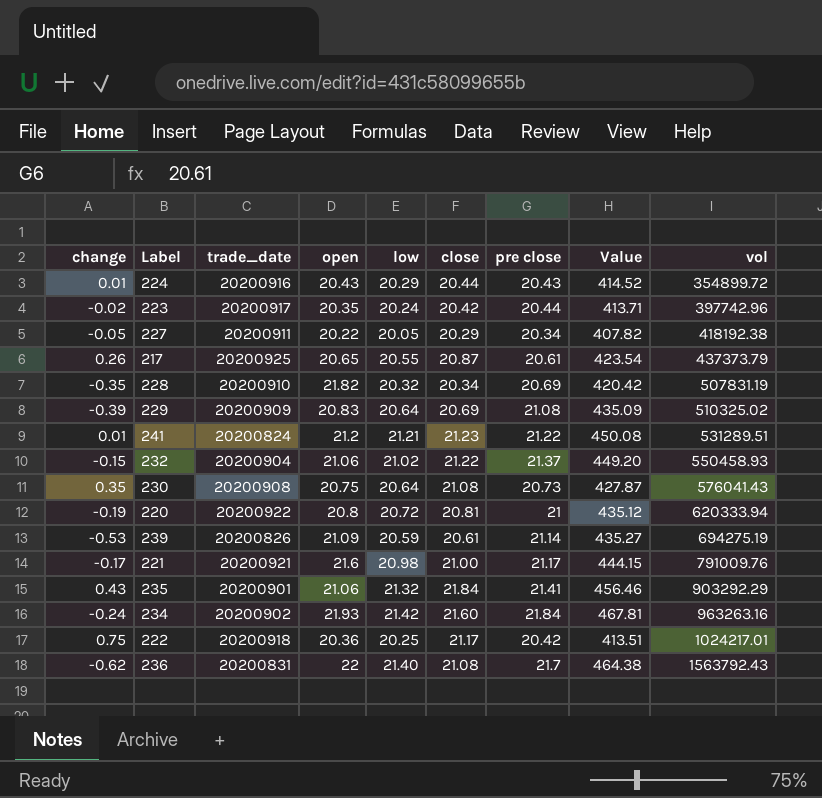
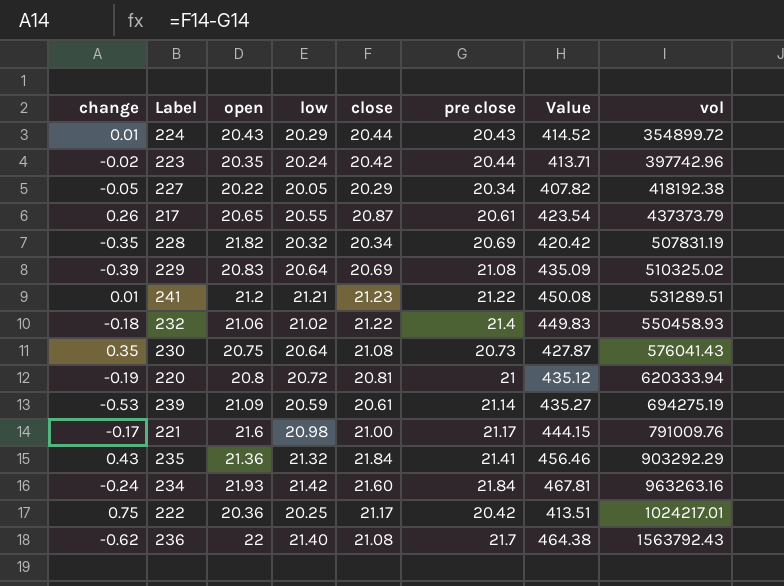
column trade_date | position: 3 -> none
232 | change: -0.15 -> -0.18
232 | pre close: 21.37 -> 21.4
232 | Value: 449.20 -> 449.83
235 | open: 21.06 -> 21.36

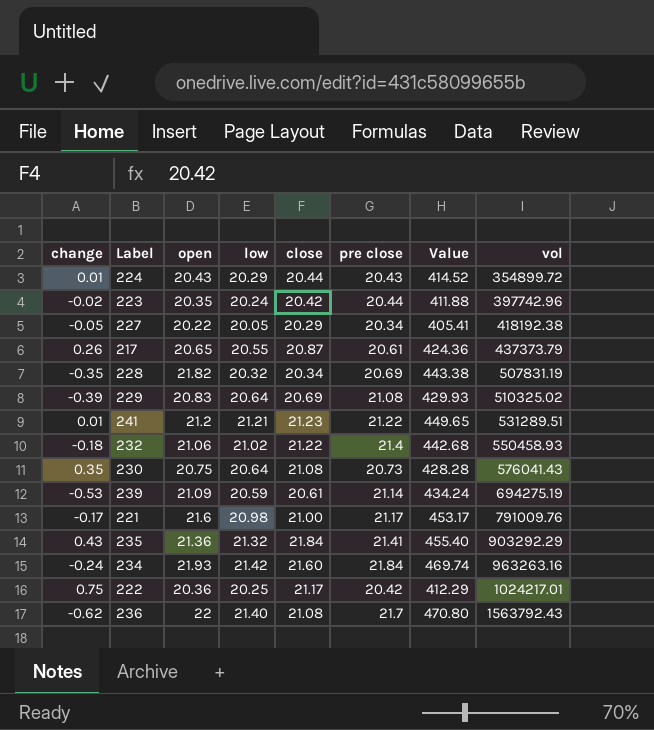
column Value | formula: [low] * [pre close] -> [open] * [low]
row 220: -0.19 | 20.8 | 20.72 | 20.81 | 21 | 435.12 | 620333.94 -> none

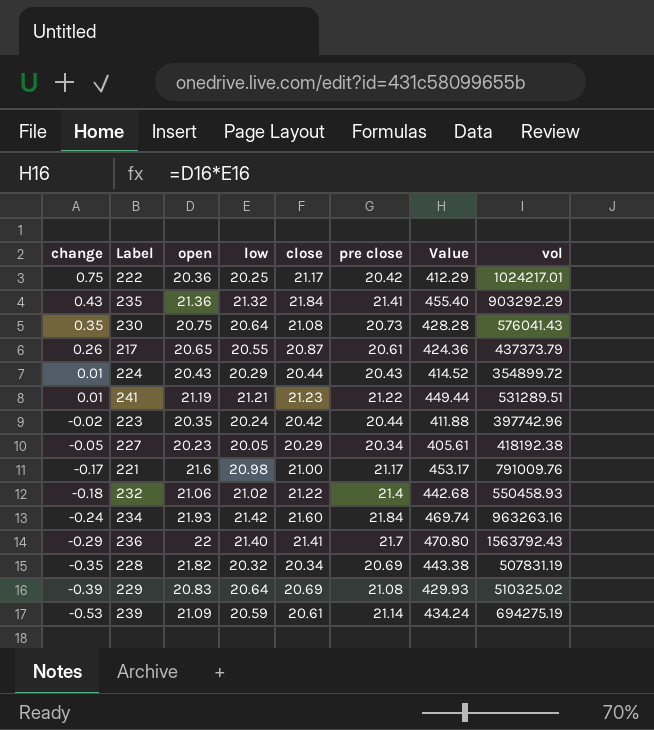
row order: vol ascending -> change descending
241 | open: 21.2 -> 21.19
241 | Value: 449.65 -> 449.44
227 | open: 20.22 -> 20.23
227 | Value: 405.41 -> 405.61
236 | change: -0.62 -> -0.29
236 | close: 21.08 -> 21.41

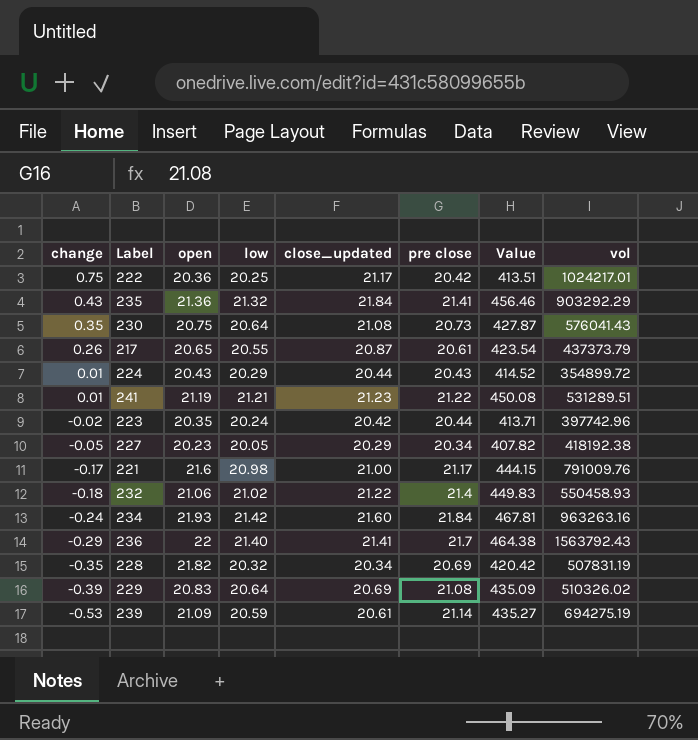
column name: close -> close_updated
column Value | formula: [open] * [low] -> [low] * [pre close]
229 | vol: 510325.02 -> 510326.02

